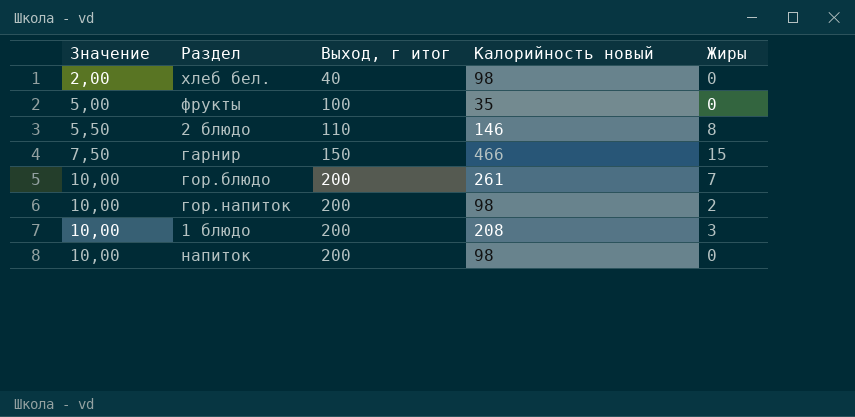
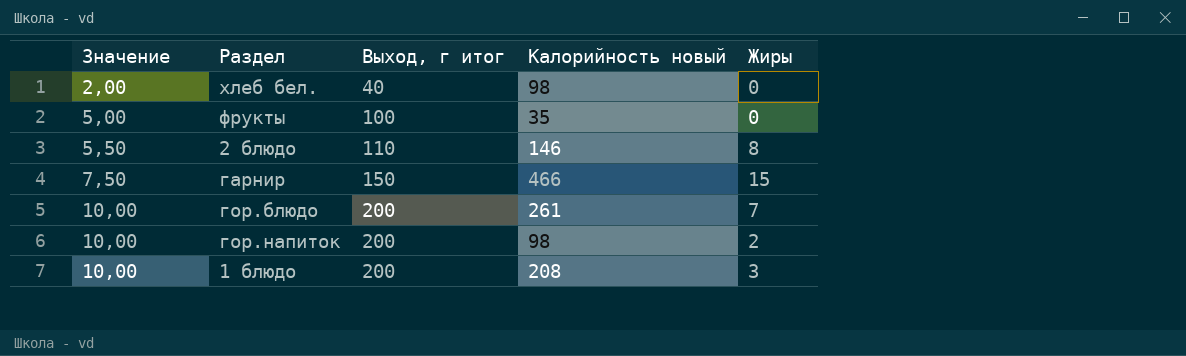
row напиток: 10,00 | 200 | 98 | 0 -> none

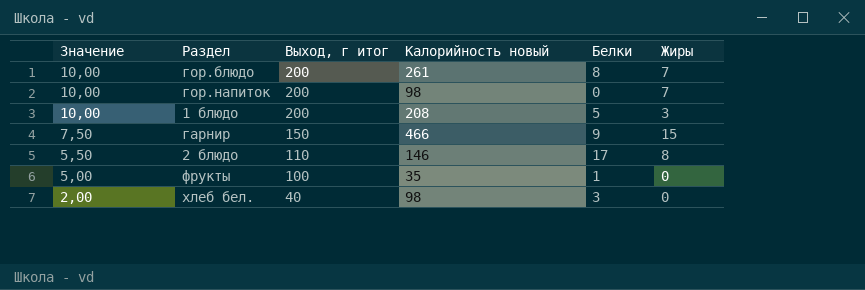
row order: Значение ascending -> Значение descending
column Белки | position: none -> 5
гор.напиток | Жиры: 2 -> 7

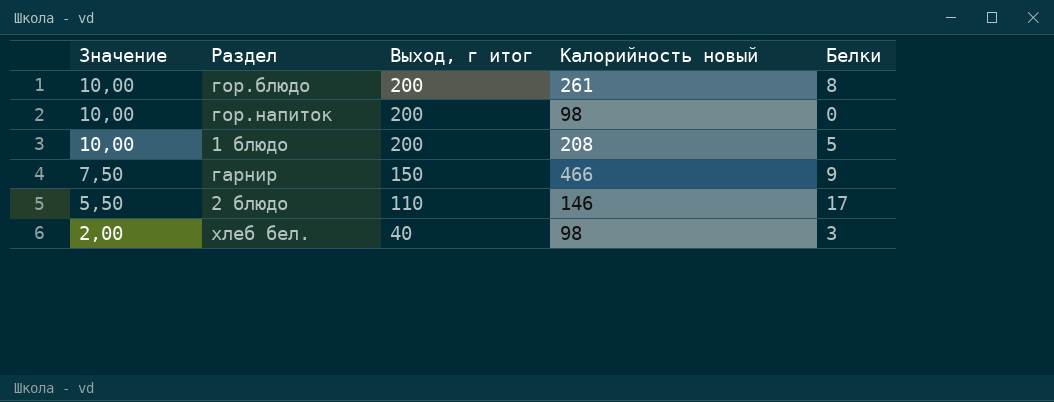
column Жиры | position: 6 -> none
row фрукты: 5,00 | 100 | 35 | 1 | 0 -> none

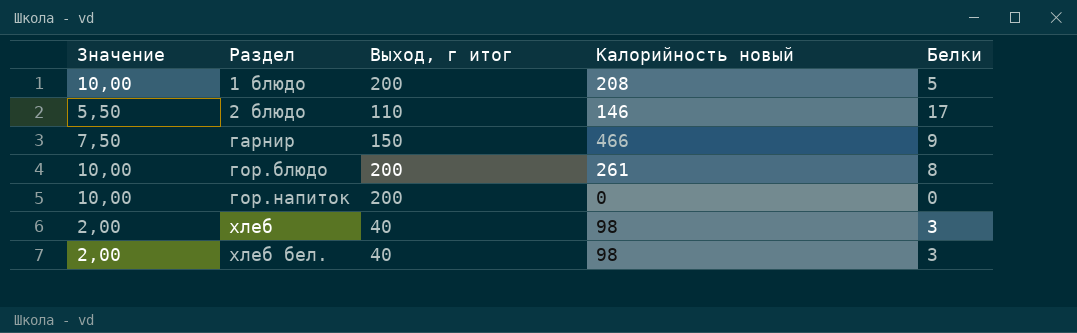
row order: Значение descending -> Раздел ascending
гор.напиток | Калорийность новый: 98 -> 0
row хлеб: none -> 2,00 | 40 | 98 | 3

